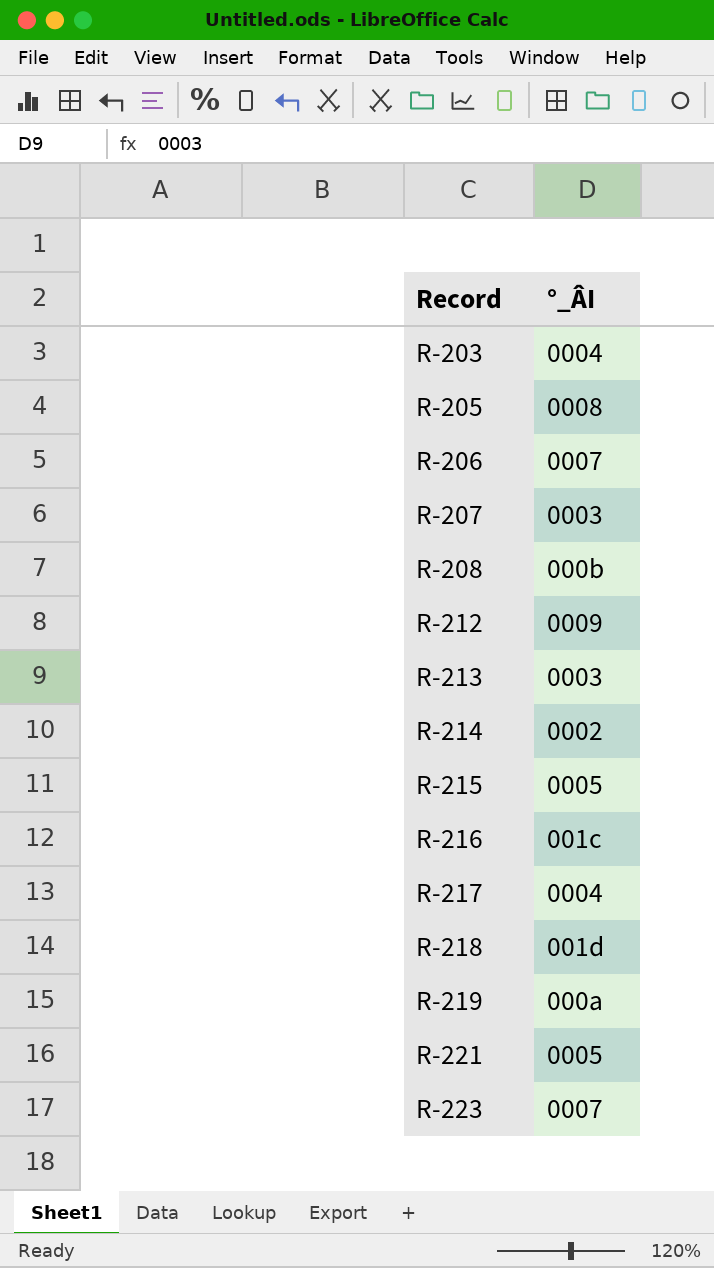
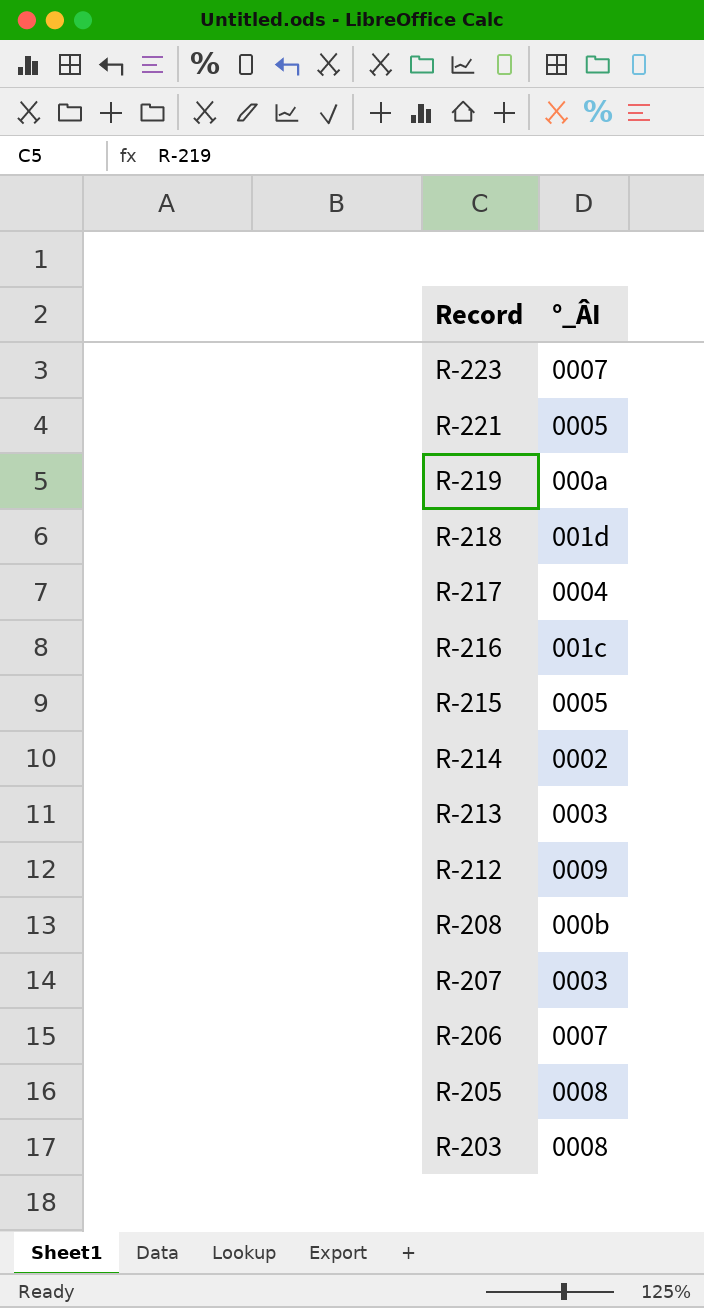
row order: Record ascending -> Record descending
R-203 | °_ÂI: 0004 -> 0008

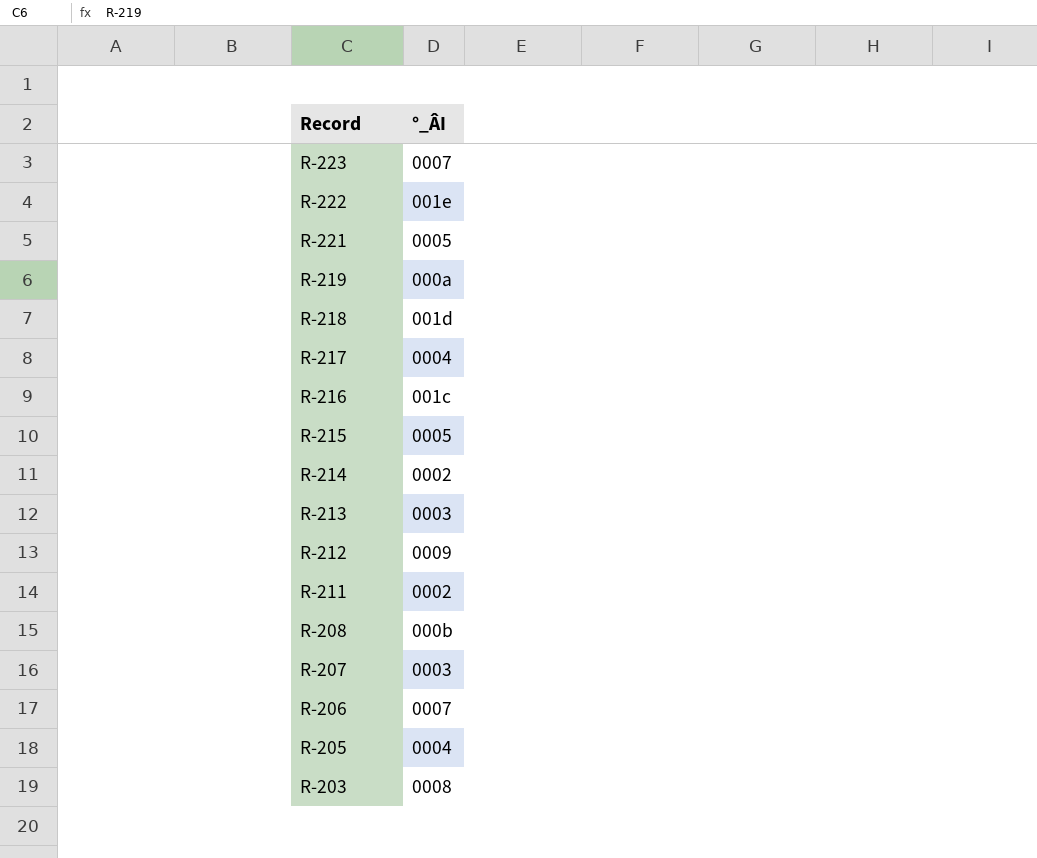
row R-222: none -> 001e
row R-211: none -> 0002
R-205 | °_ÂI: 0008 -> 0004

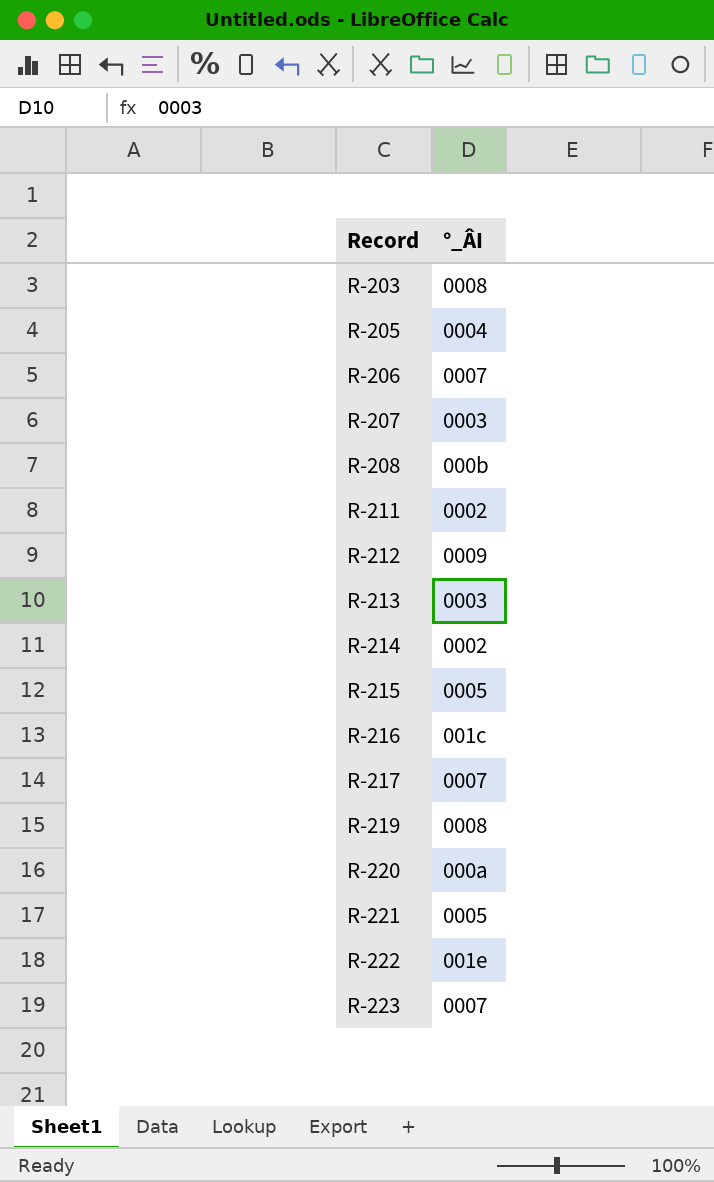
row order: Record descending -> Record ascending
row R-218: 001d -> none
R-217 | °_ÂI: 0004 -> 0007
R-219 | °_ÂI: 000a -> 0008
row R-220: none -> 000a

